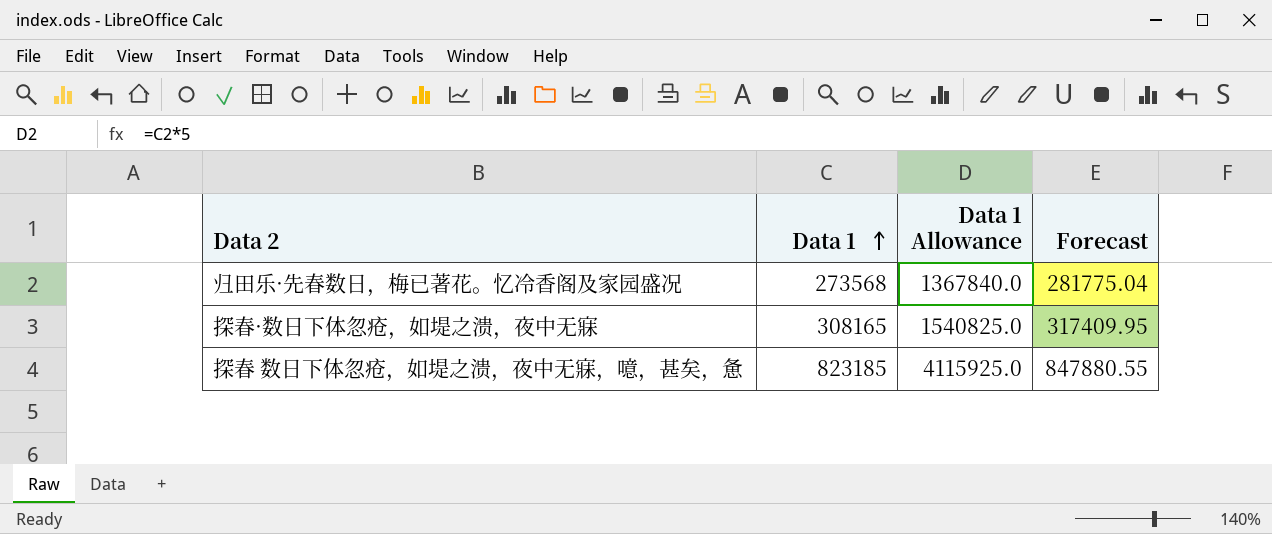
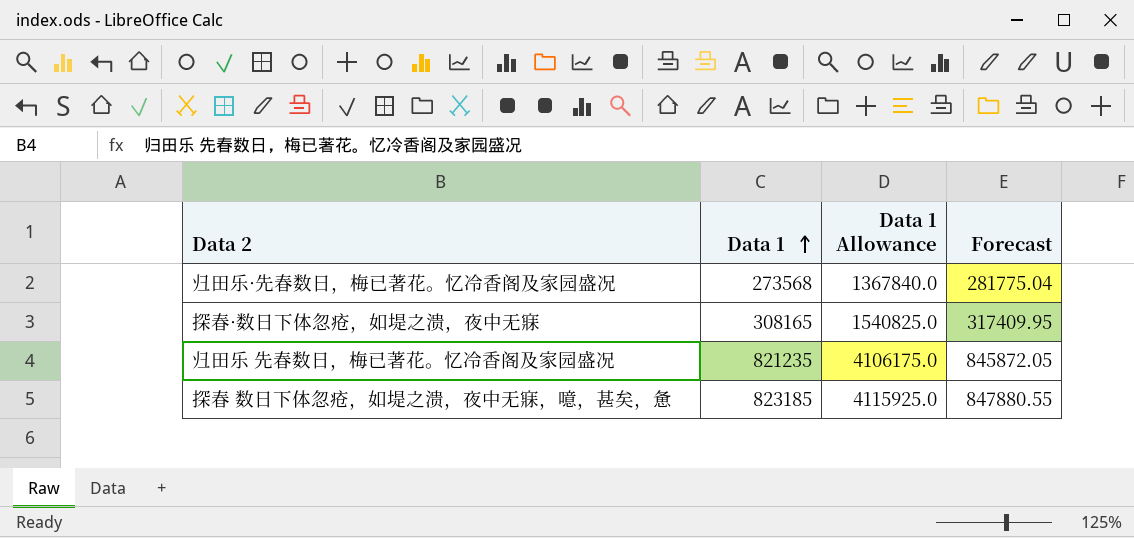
row 归田乐 先春数日，梅已著花。忆冷香阁及家园盛况: none -> 821235 | 4106175.0 | 845872.05

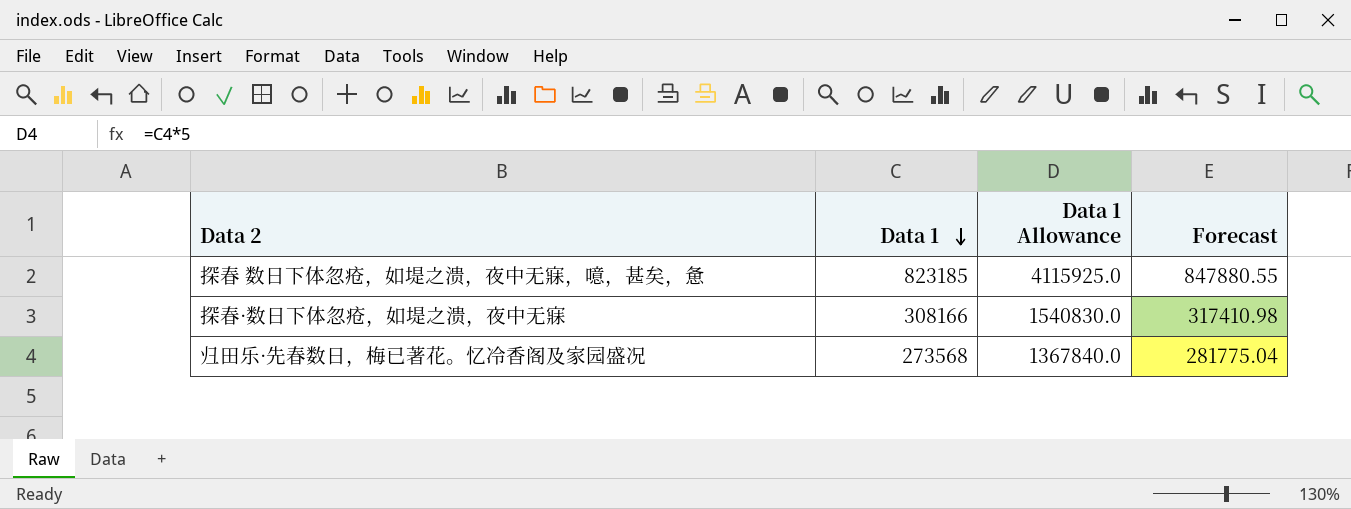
row order: Data 1 ascending -> Data 1 descending
row 归田乐 先春数日，梅已著花。忆冷香阁及家园盛况: 821235 | 4106175.0 | 845872.05 -> none
探春·数日下体忽疮，如堤之溃，夜中无寐 | Data 1: 308165 -> 308166
探春·数日下体忽疮，如堤之溃，夜中无寐 | Data 1 Allowance: 1540825.0 -> 1540830.0
探春·数日下体忽疮，如堤之溃，夜中无寐 | Forecast: 317409.95 -> 317410.98

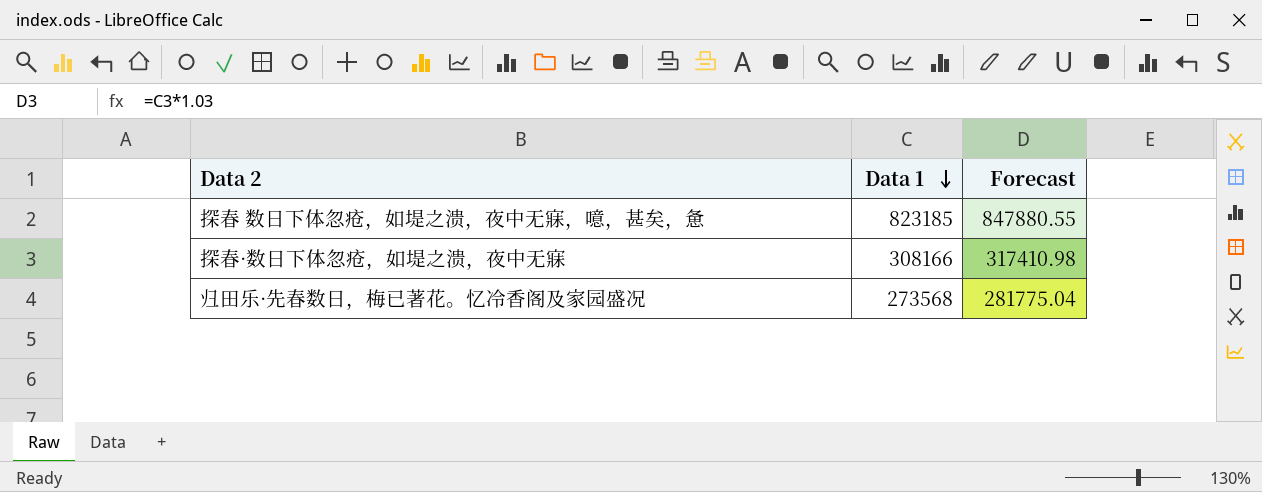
column Data 1 Allowance | formula: [Data 1] * 5 -> none

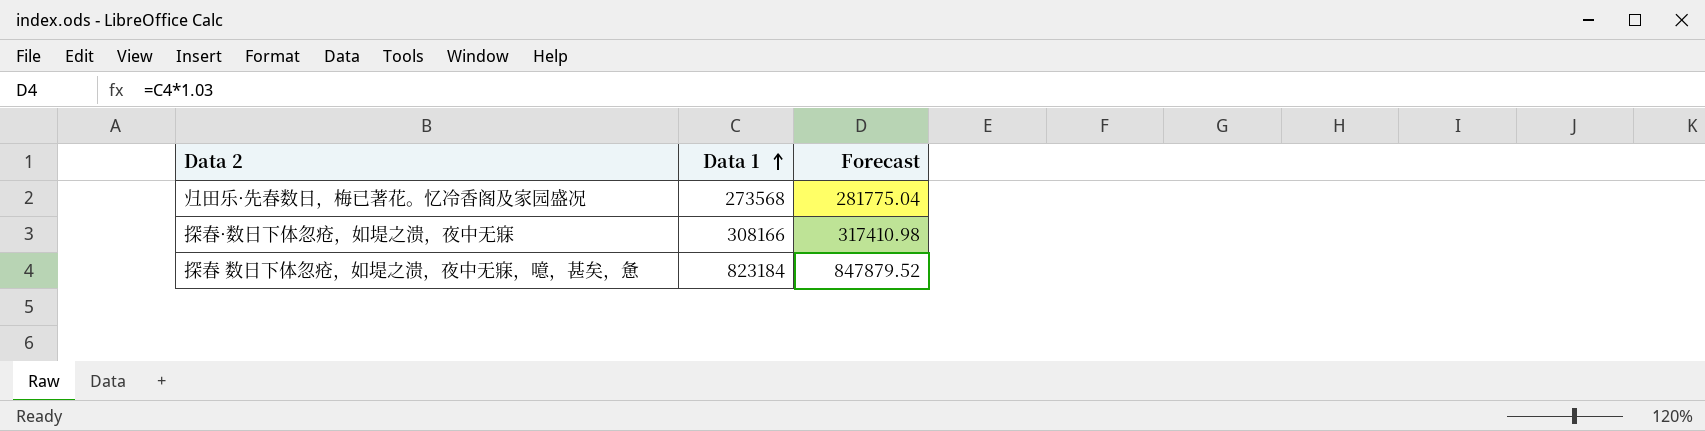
row order: Data 1 descending -> Data 1 ascending
探春 数日下体忽疮，如堤之溃，夜中无寐，噫，甚矣，惫 | Data 1: 823185 -> 823184
探春 数日下体忽疮，如堤之溃，夜中无寐，噫，甚矣，惫 | Forecast: 847880.55 -> 847879.52

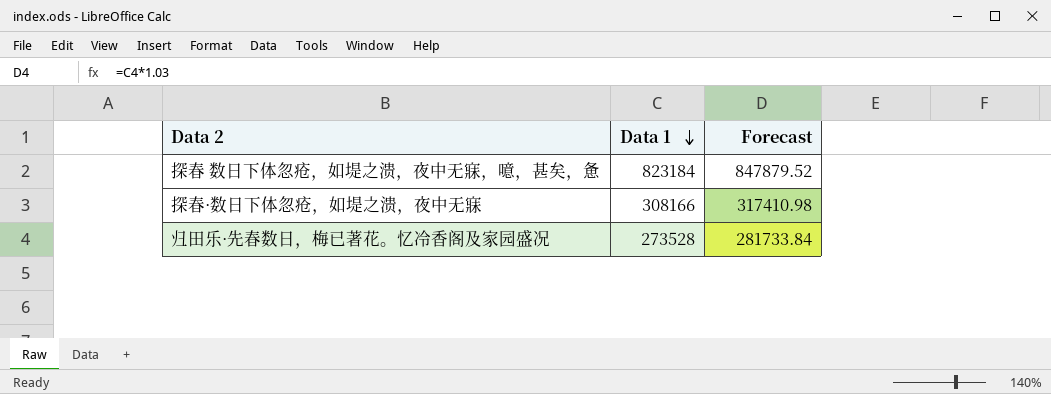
row order: Data 1 ascending -> Data 1 descending
归田乐·先春数日，梅已著花。忆冷香阁及家园盛况 | Data 1: 273568 -> 273528
归田乐·先春数日，梅已著花。忆冷香阁及家园盛况 | Forecast: 281775.04 -> 281733.84

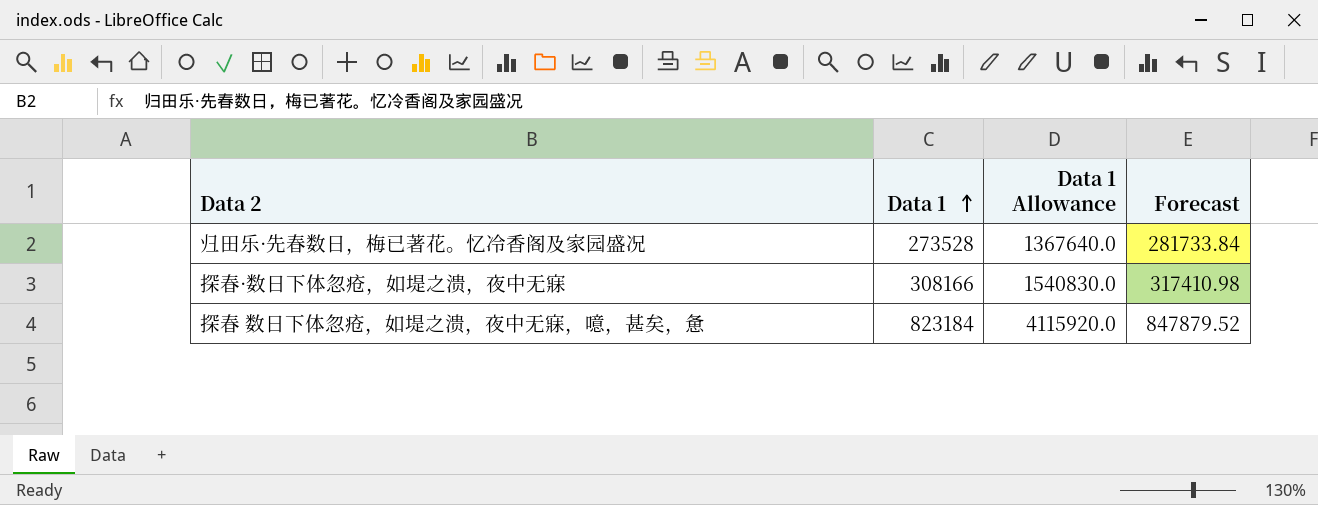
row order: Data 1 descending -> Data 1 ascending
column Data 1 Allowance | formula: none -> [Data 1] * 5

